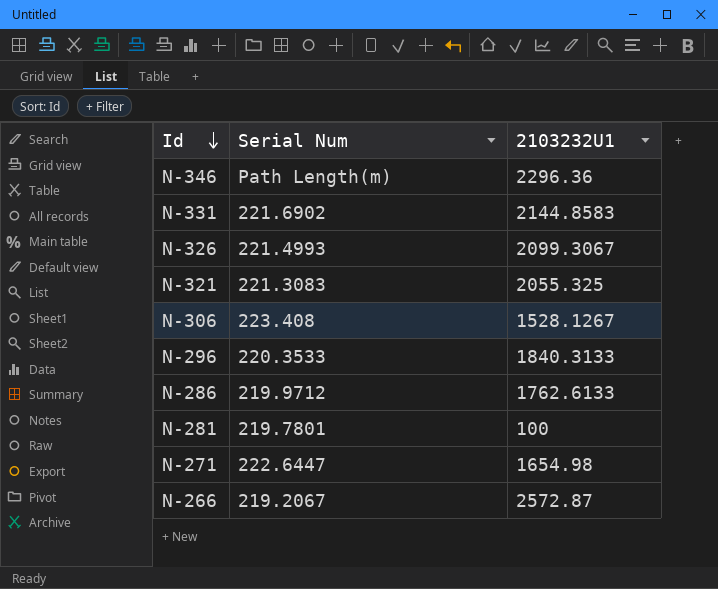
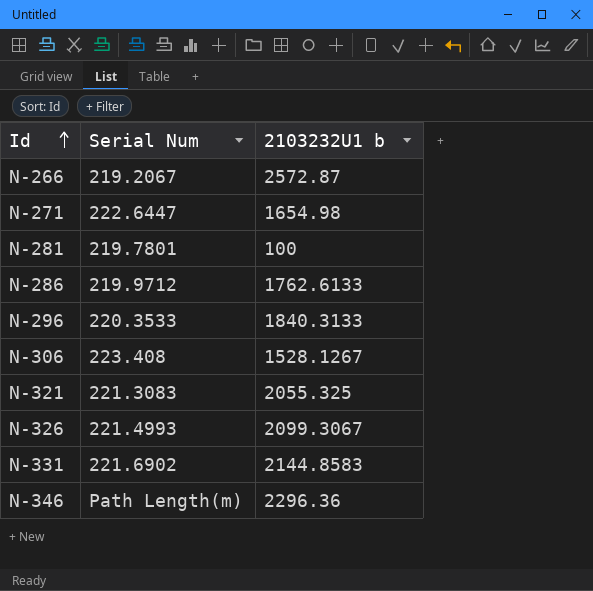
row order: Id descending -> Id ascending
column name: 2103232U1 -> 2103232U1 b

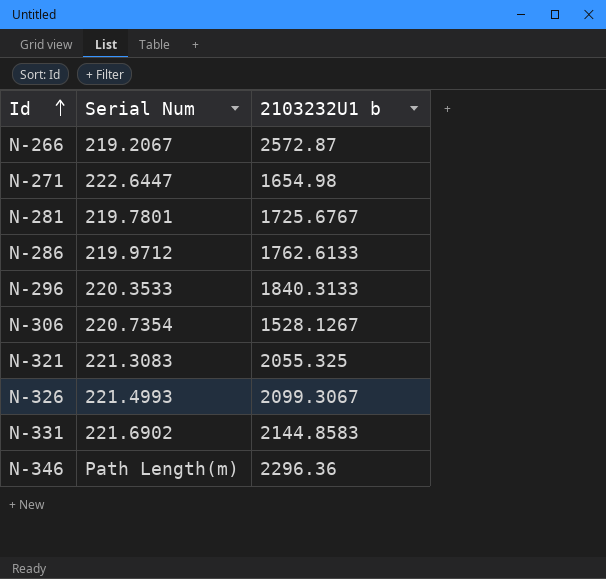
N-281 | 2103232U1 b: 100 -> 1725.6767
N-306 | Serial Num: 223.408 -> 220.7354

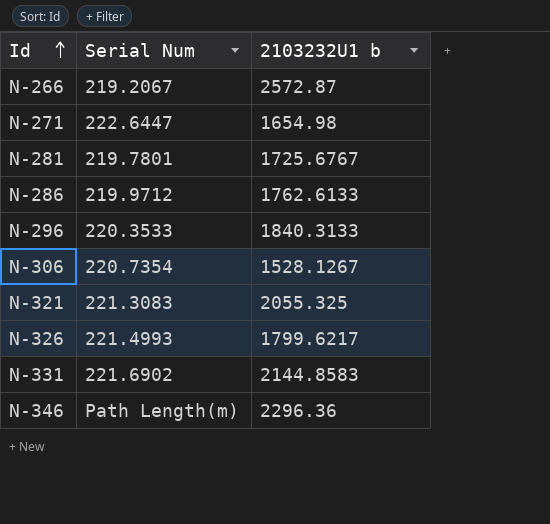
N-326 | 2103232U1 b: 2099.3067 -> 1799.6217

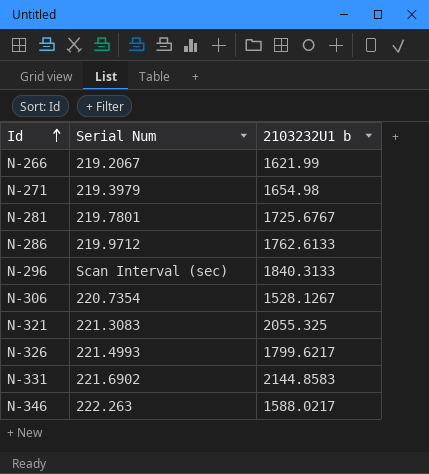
N-266 | 2103232U1 b: 2572.87 -> 1621.99
N-271 | Serial Num: 222.6447 -> 219.3979
N-296 | Serial Num: 220.3533 -> Scan Interval (sec)
N-346 | Serial Num: Path Length(m) -> 222.263
N-346 | 2103232U1 b: 2296.36 -> 1588.0217

